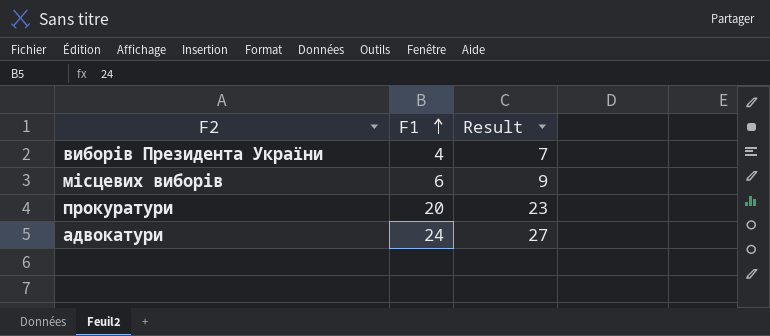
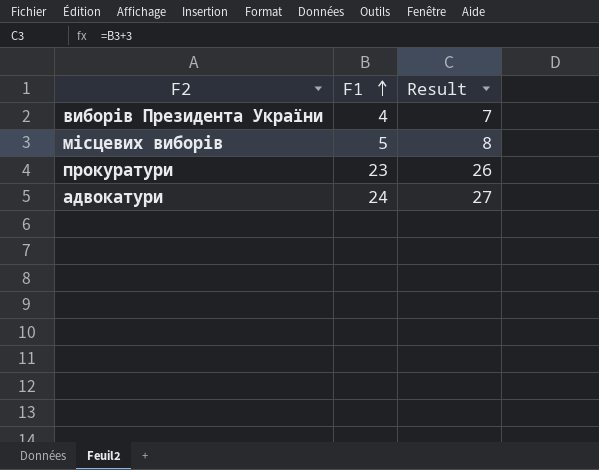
місцевих виборів | F1: 6 -> 5
місцевих виборів | Result: 9 -> 8
прокуратури | F1: 20 -> 23
прокуратури | Result: 23 -> 26

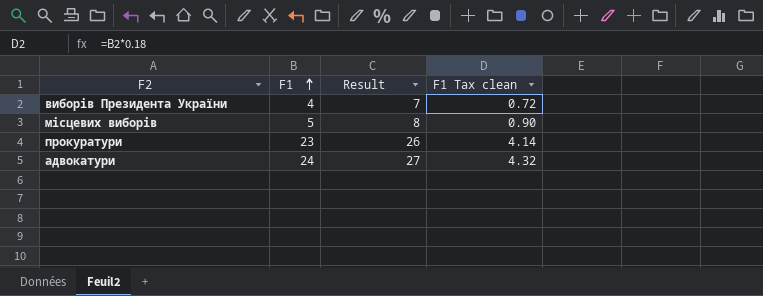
column F1 Tax clean | formula: none -> [F1] * 0.18

